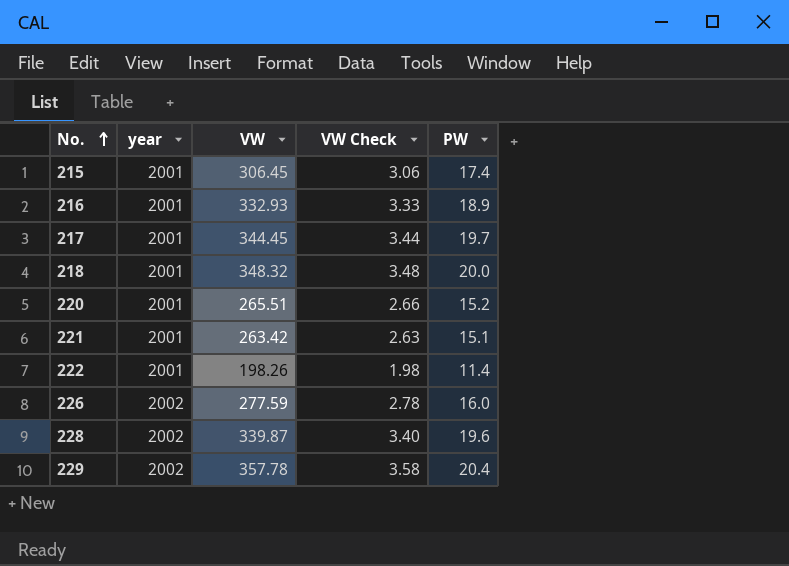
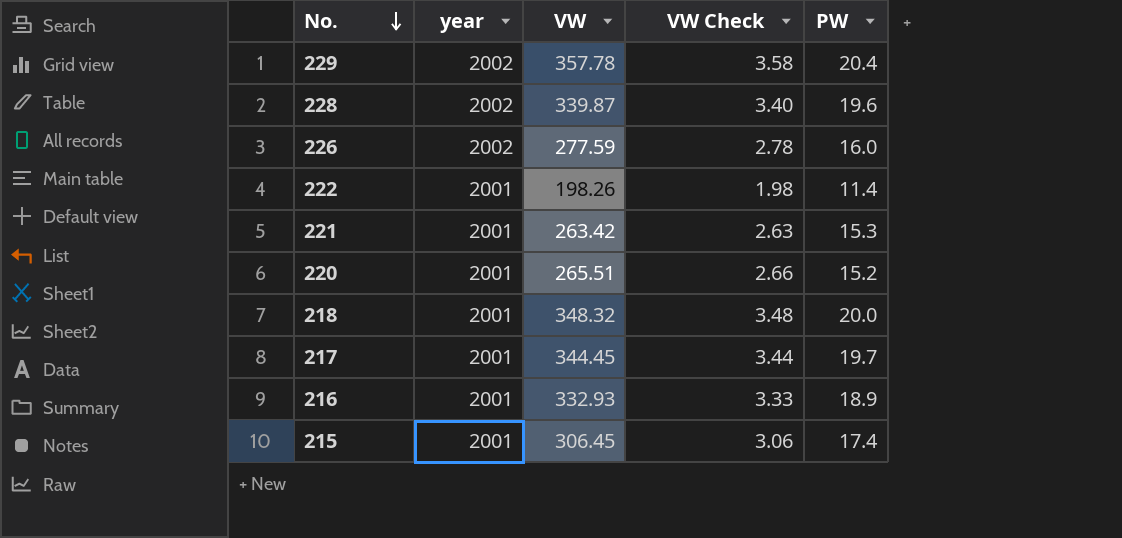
row order: No. ascending -> No. descending
221 | PW: 15.1 -> 15.3

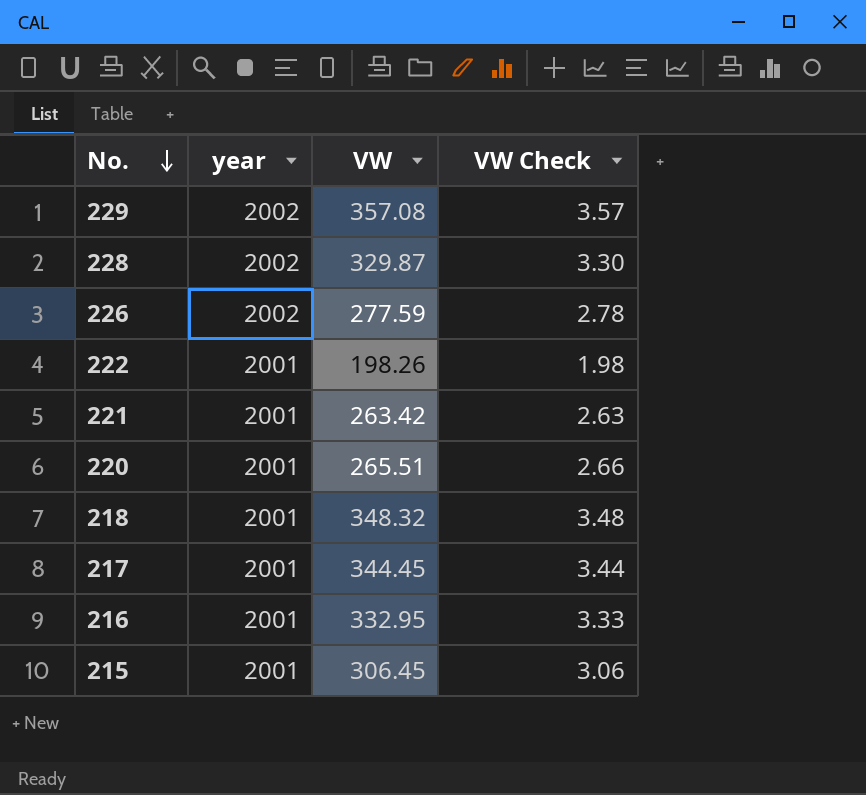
column PW | position: 5 -> none
229 | VW: 357.78 -> 357.08
229 | VW Check: 3.58 -> 3.57
228 | VW: 339.87 -> 329.87
228 | VW Check: 3.40 -> 3.30
216 | VW: 332.93 -> 332.95

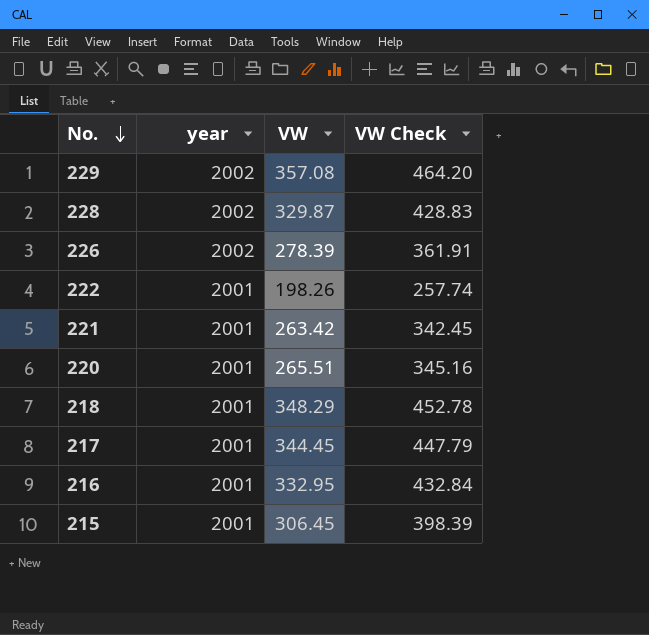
column VW Check | formula: [VW] * 0.01 -> [VW] * 1.3
226 | VW: 277.59 -> 278.39
218 | VW: 348.32 -> 348.29

